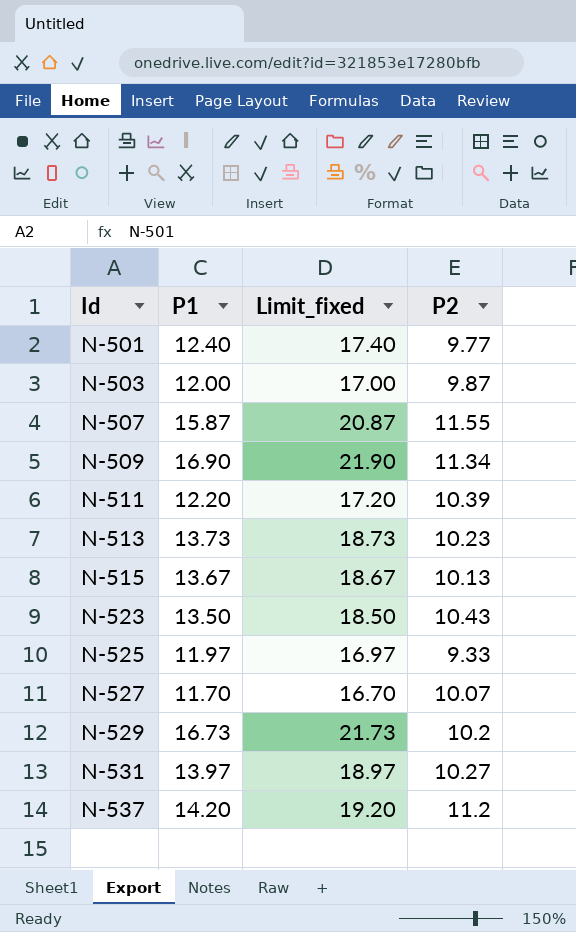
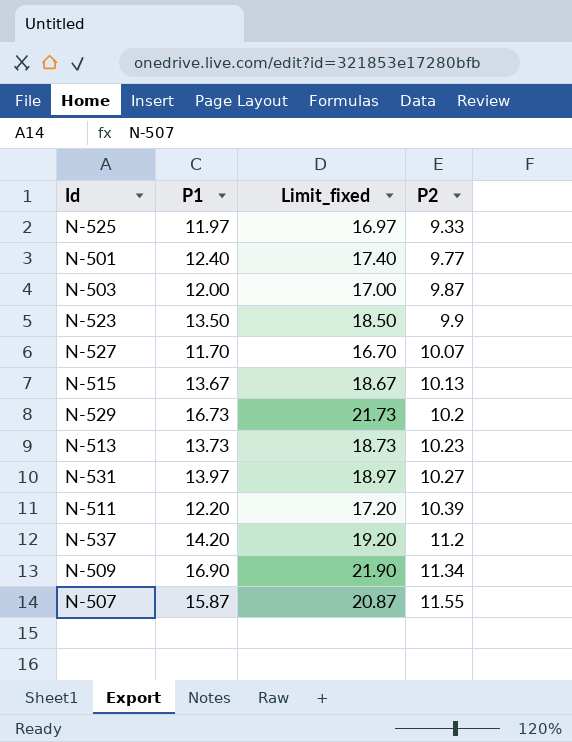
row order: Id ascending -> P2 ascending
N-523 | P2: 10.43 -> 9.9

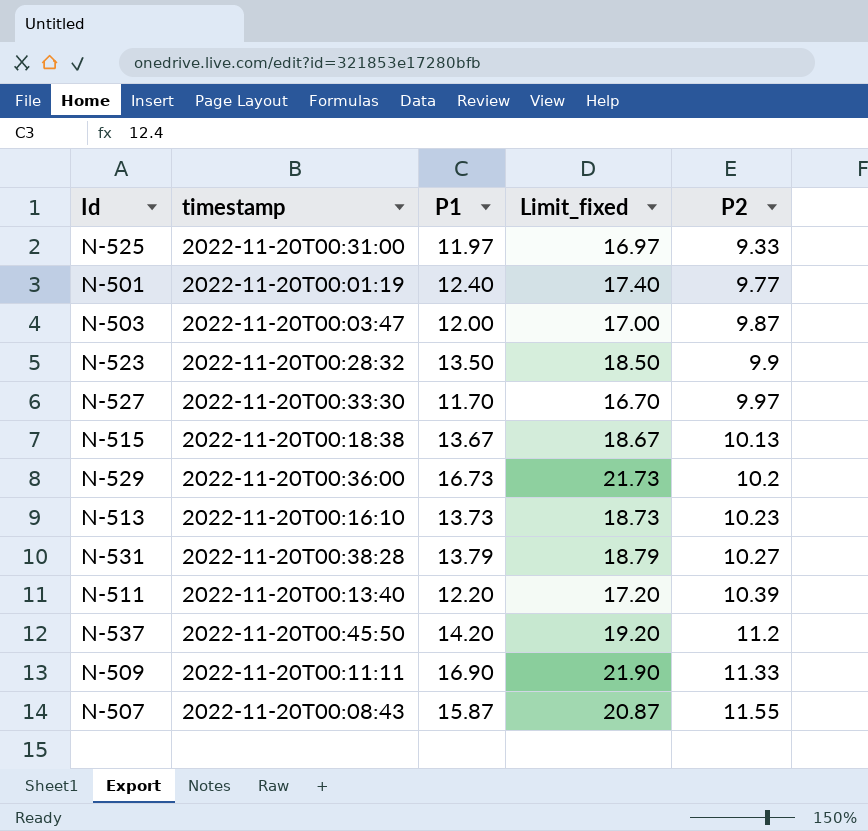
column timestamp | position: none -> 2
N-527 | P2: 10.07 -> 9.97
N-531 | P1: 13.97 -> 13.79
N-531 | Limit_fixed: 18.97 -> 18.79
N-509 | P2: 11.34 -> 11.33

